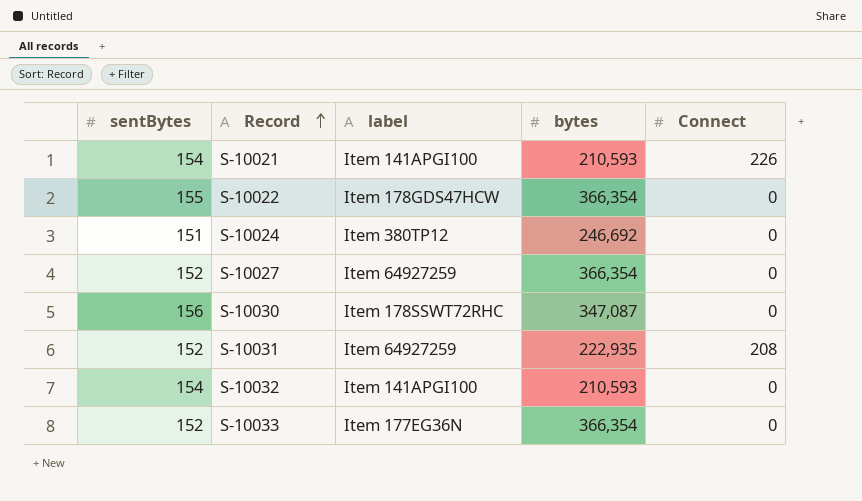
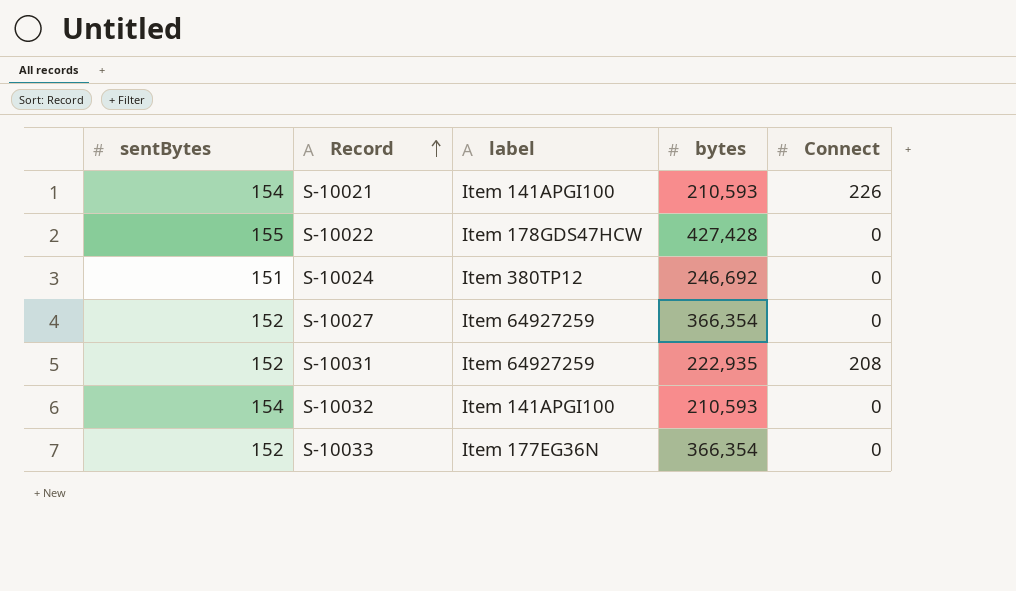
row S-10030: 156 | Item 178SSWT72RHC | 347,087 | 0 -> none
S-10022 | bytes: 366,354 -> 427,428

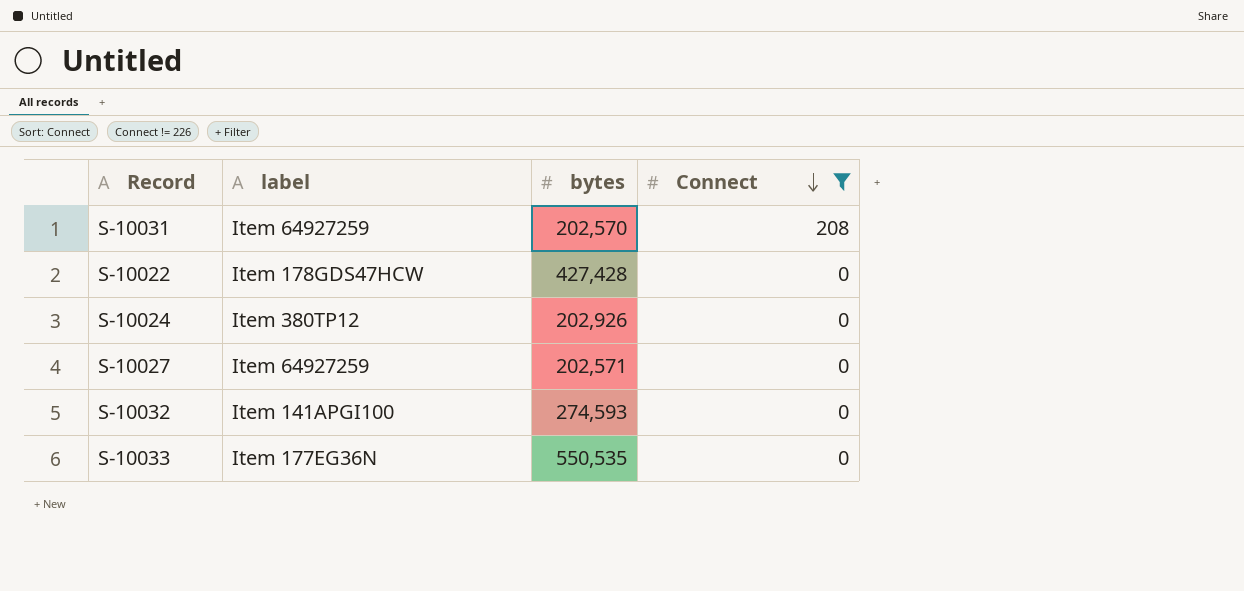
filter: none -> Connect != 226
row order: Record ascending -> Connect descending
column sentBytes | position: 1 -> none
S-10031 | bytes: 222,935 -> 202,570
S-10024 | bytes: 246,692 -> 202,926
S-10027 | bytes: 366,354 -> 202,571
S-10032 | bytes: 210,593 -> 274,593
S-10033 | bytes: 366,354 -> 550,535

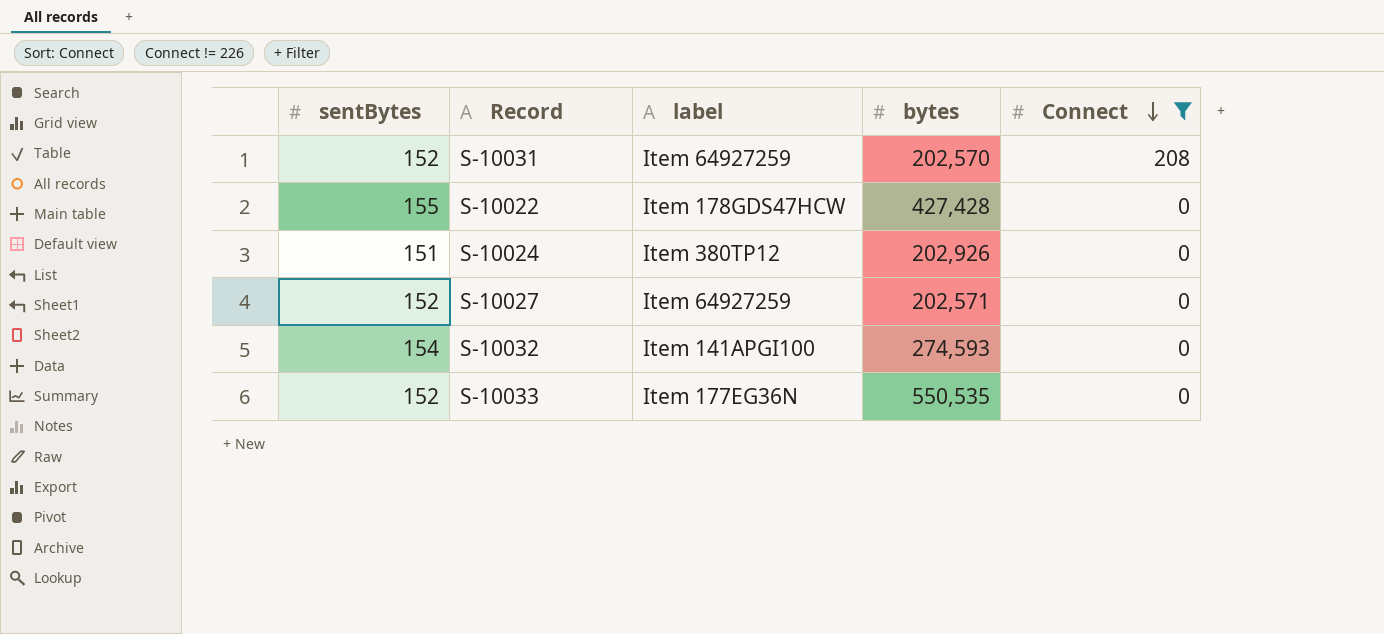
column sentBytes | position: none -> 1

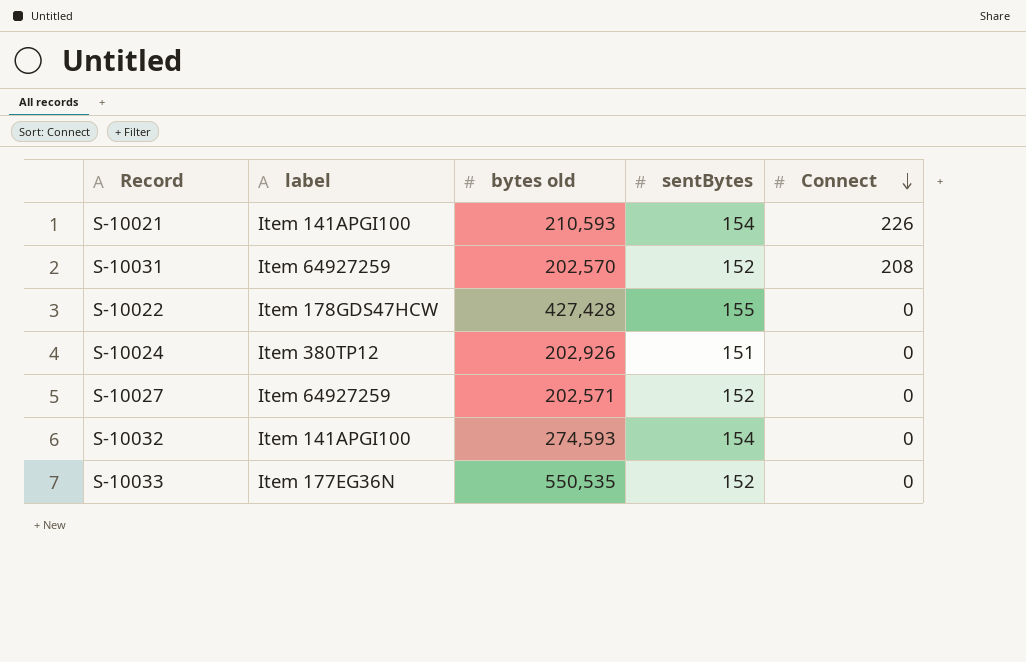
filter: Connect != 226 -> none
column name: bytes -> bytes old
column sentBytes | position: 1 -> 4

